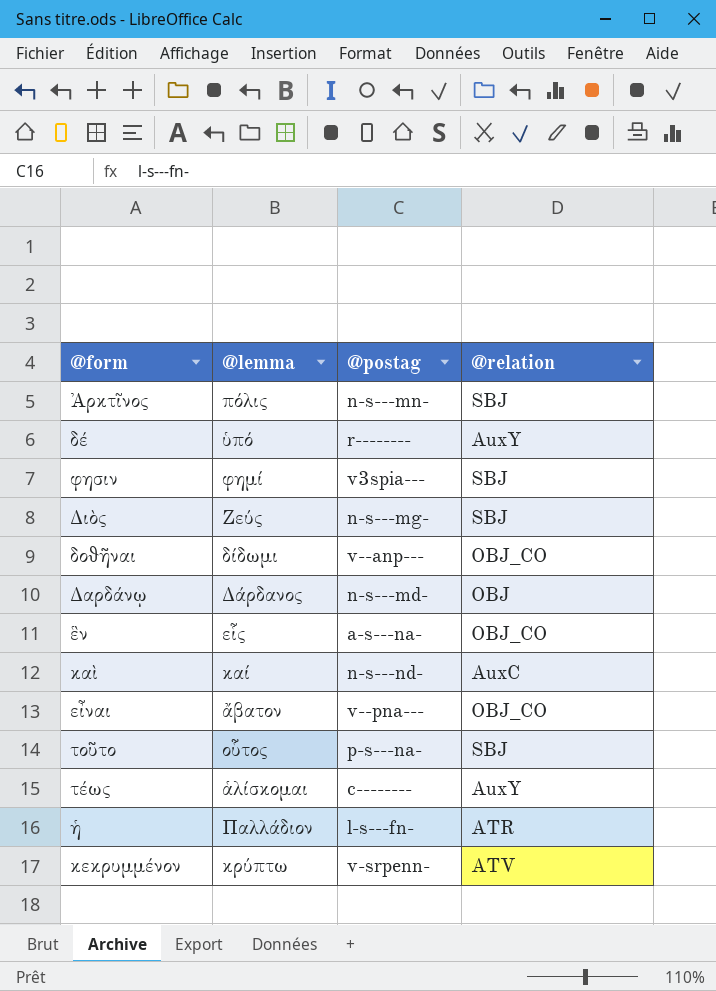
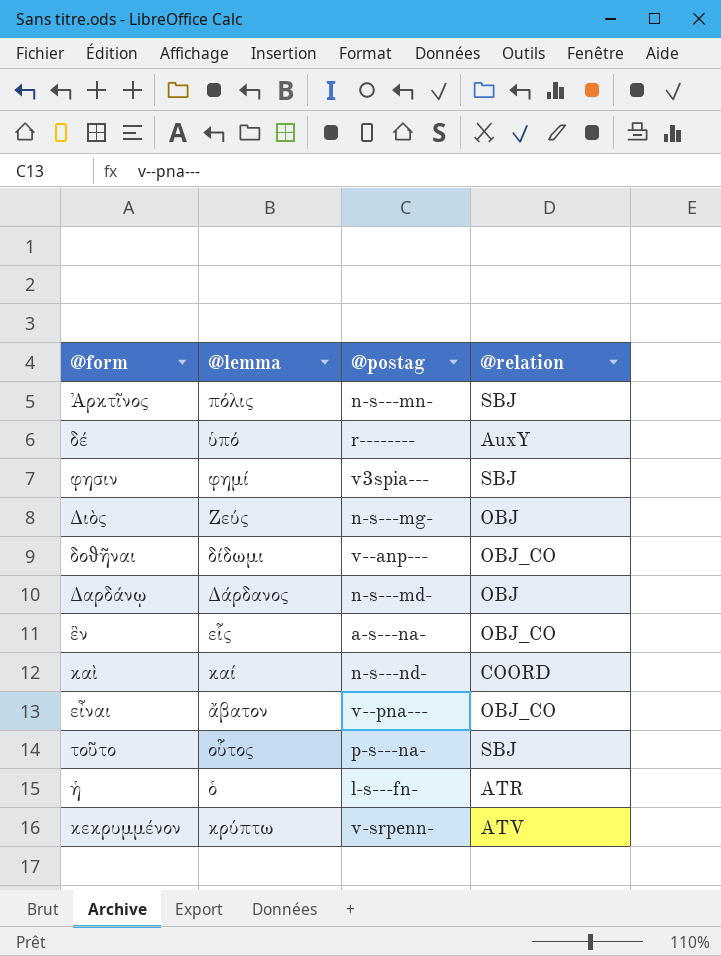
row τέως: ἁλίσκομαι | c-------- | AuxY -> none
Διὸς | @relation: SBJ -> OBJ
καὶ | @relation: AuxC -> COORD
ἡ | @lemma: Παλλάδιον -> ὁ

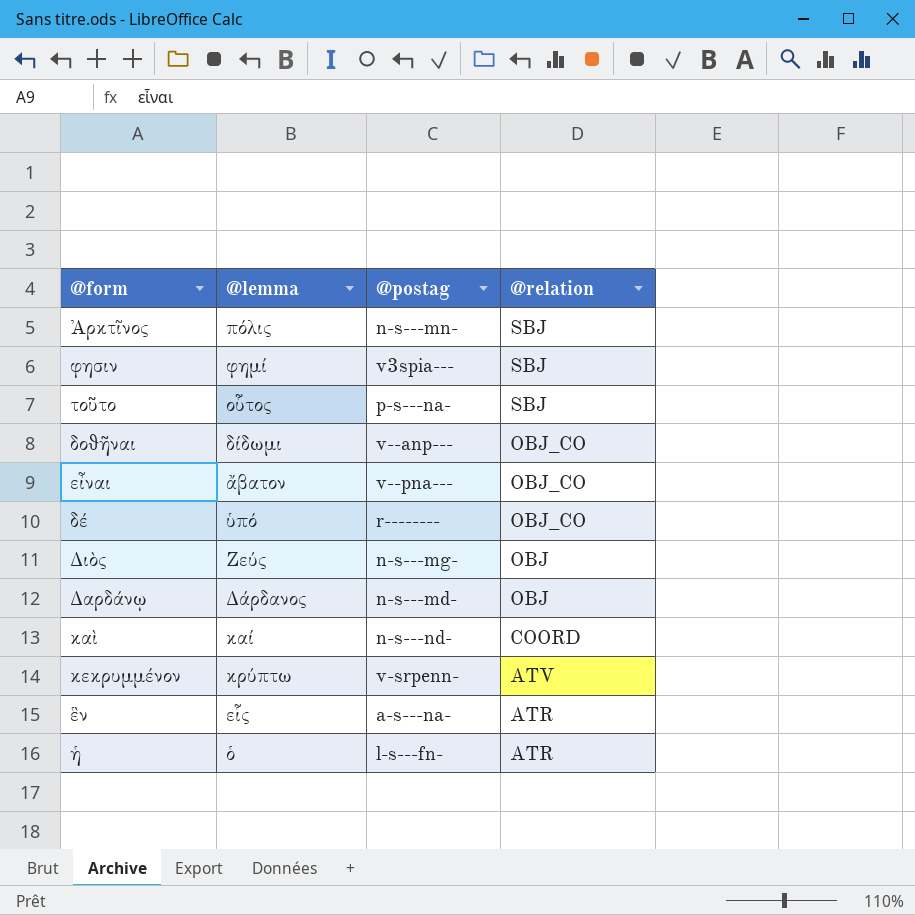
row order: none -> @relation descending
δέ | @relation: AuxY -> OBJ_CO
ἓν | @relation: OBJ_CO -> ATR

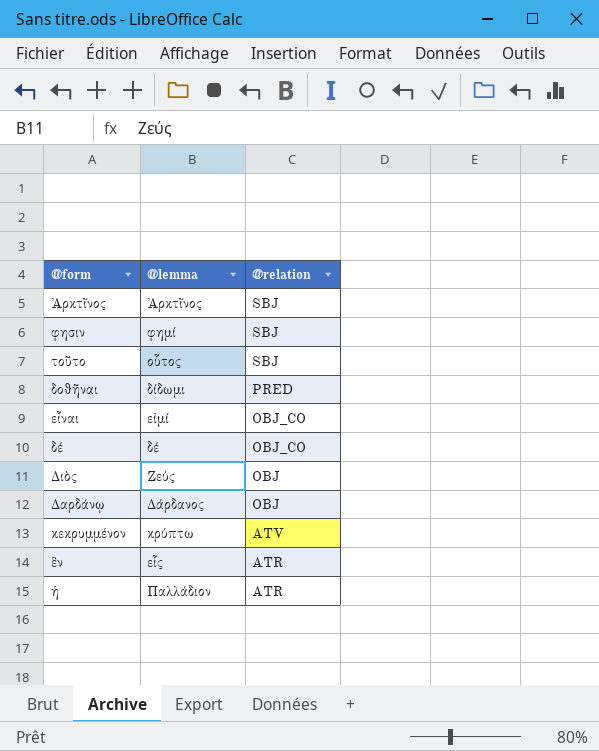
column @postag | position: 3 -> none
row καὶ: καί | n-s---nd- | COORD -> none
Ἀρκτῖνος | @lemma: πόλις -> Ἀρκτῖνος
δοθῆναι | @relation: OBJ_CO -> PRED
εἶναι | @lemma: ἄβατον -> εἰμί
δέ | @lemma: ὑπό -> δέ
ἡ | @lemma: ὁ -> Παλλάδιον

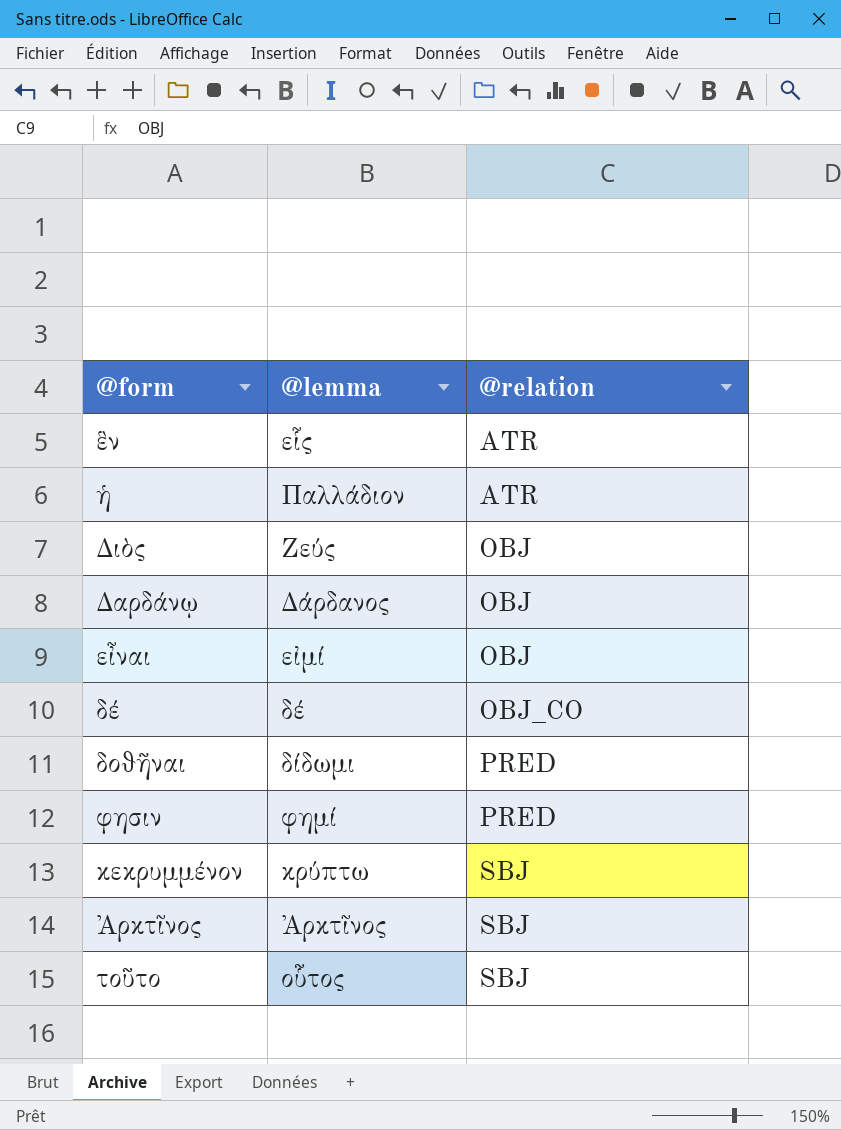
row order: @relation descending -> @relation ascending
εἶναι | @relation: OBJ_CO -> OBJ
φησιν | @relation: SBJ -> PRED
κεκρυμμένον | @relation: ATV -> SBJ

